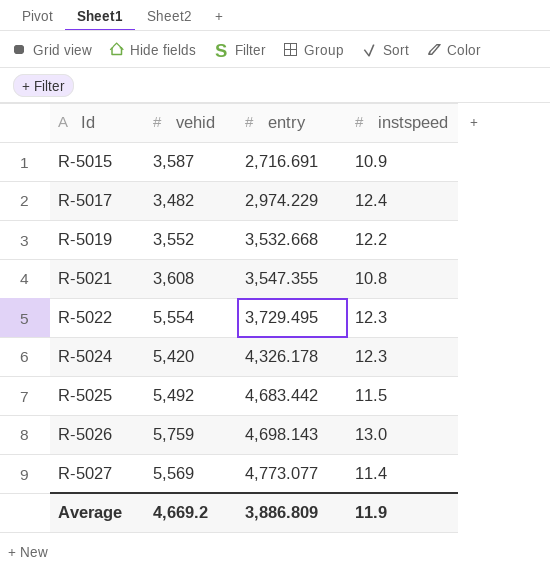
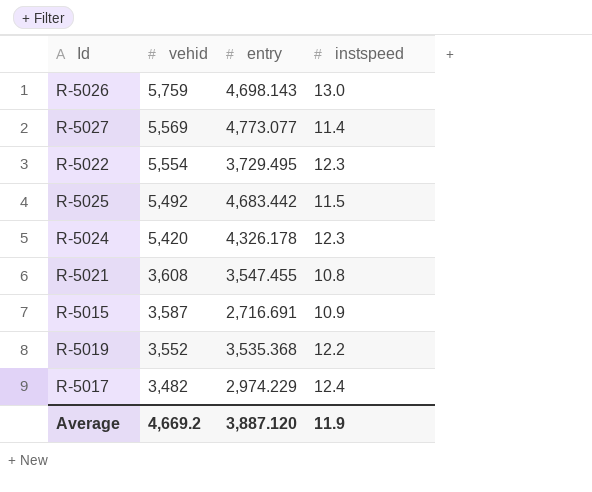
row order: Id ascending -> vehid descending
R-5021 | entry: 3,547.355 -> 3,547.455
R-5019 | entry: 3,532.668 -> 3,535.368
Average | entry: 3,886.809 -> 3,887.120

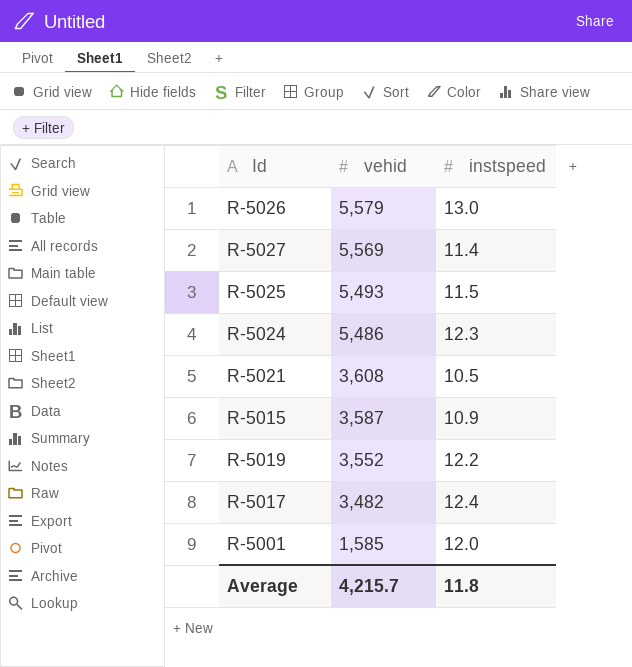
column entry | position: 3 -> none
row R-5022: 5,554 | 3,729.495 | 12.3 -> none
R-5026 | vehid: 5,759 -> 5,579
R-5025 | vehid: 5,492 -> 5,493
R-5024 | vehid: 5,420 -> 5,486
R-5021 | instspeed: 10.8 -> 10.5
row R-5001: none -> 1,585 | 12.0
Average | vehid: 4,669.2 -> 4,215.7
Average | instspeed: 11.9 -> 11.8

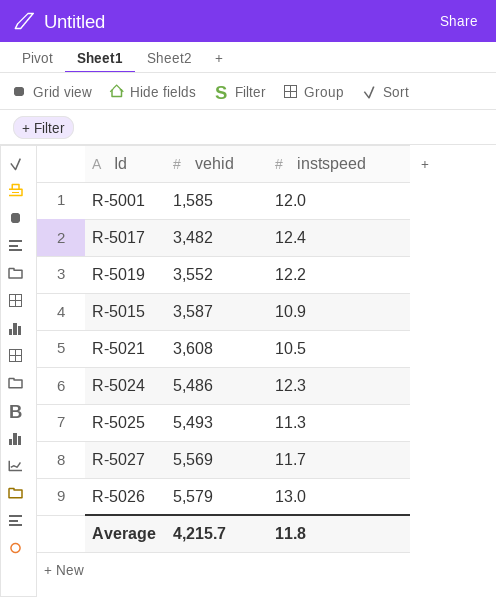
row order: vehid descending -> vehid ascending
R-5025 | instspeed: 11.5 -> 11.3
R-5027 | instspeed: 11.4 -> 11.7

